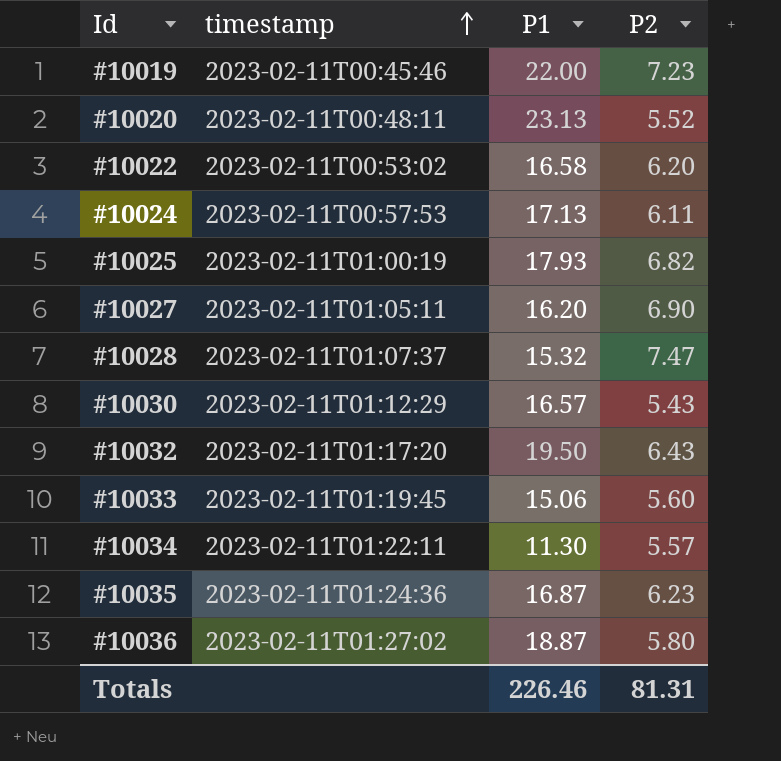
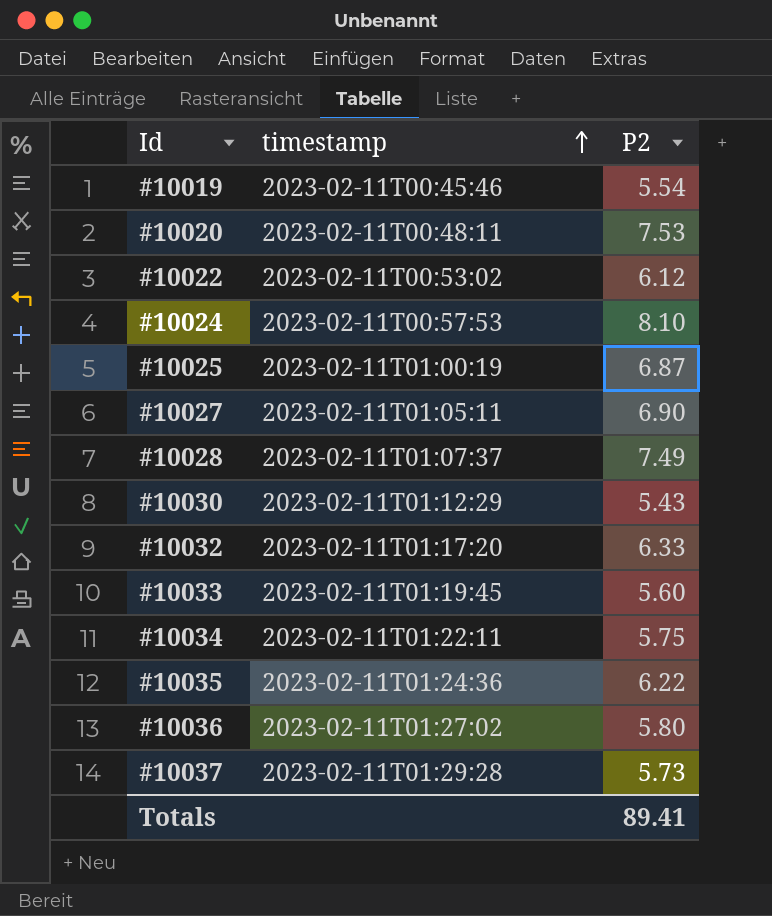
column P1 | position: 3 -> none
#10019 | P2: 7.23 -> 5.54
#10020 | P2: 5.52 -> 7.53
#10022 | P2: 6.20 -> 6.12
#10024 | P2: 6.11 -> 8.10
#10025 | P2: 6.82 -> 6.87
#10028 | P2: 7.47 -> 7.49
#10032 | P2: 6.43 -> 6.33
#10034 | P2: 5.57 -> 5.75
#10035 | P2: 6.23 -> 6.22
row #10037: none -> 2023-02-11T01:29:28 | 5.73
Totals | P2: 81.31 -> 89.41

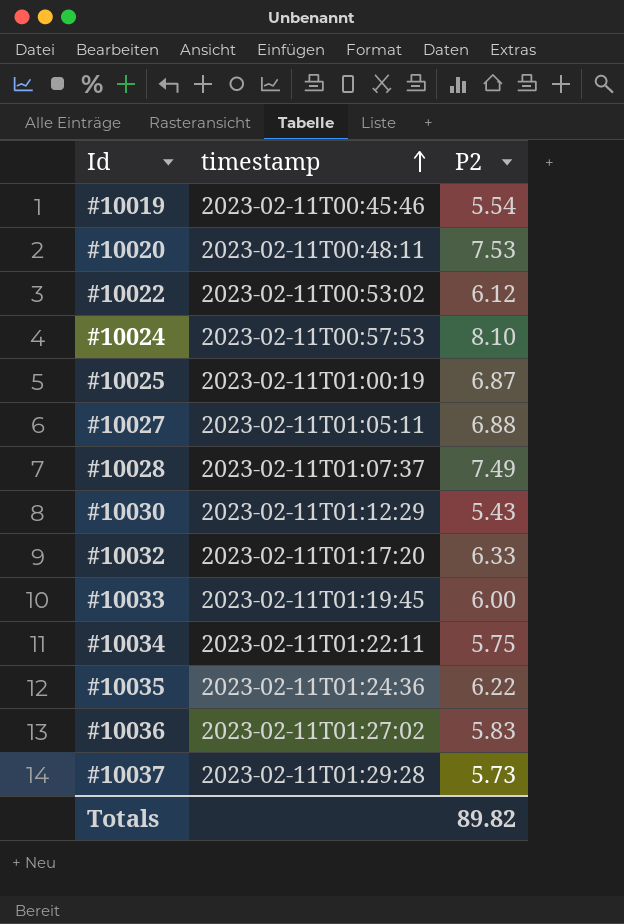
#10027 | P2: 6.90 -> 6.88
#10033 | P2: 5.60 -> 6.00
#10036 | P2: 5.80 -> 5.83
Totals | P2: 89.41 -> 89.82

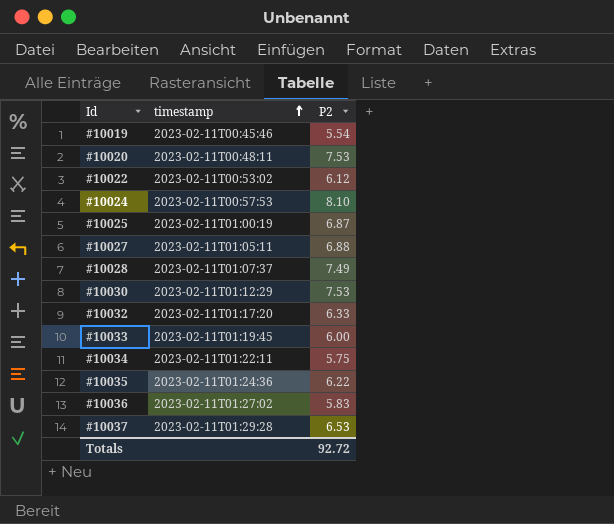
#10030 | P2: 5.43 -> 7.53
#10037 | P2: 5.73 -> 6.53
Totals | P2: 89.82 -> 92.72

